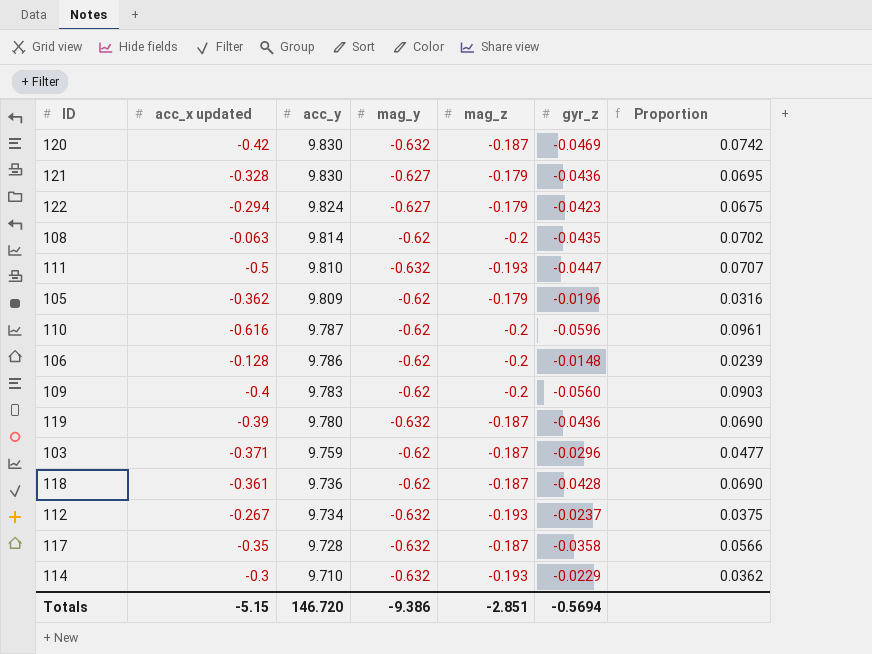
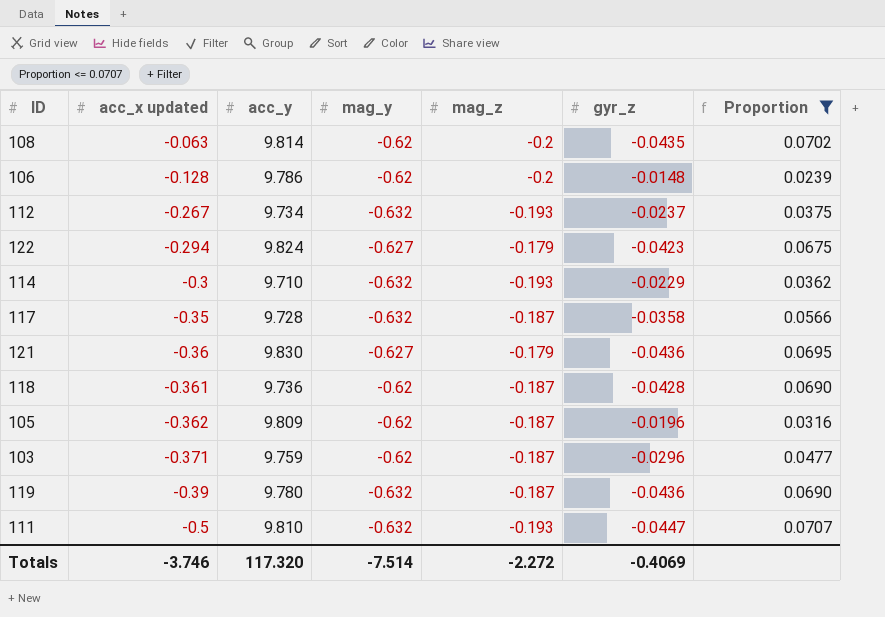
filter: none -> Proportion <= 0.0707
row order: acc_y descending -> acc_x updated descending
121 | acc_x updated: -0.328 -> -0.36
105 | mag_z: -0.179 -> -0.187
Totals | acc_x updated: -5.15 -> -3.746
Totals | acc_y: 146.720 -> 117.320
Totals | mag_y: -9.386 -> -7.514
Totals | mag_z: -2.851 -> -2.272
Totals | gyr_z: -0.5694 -> -0.4069

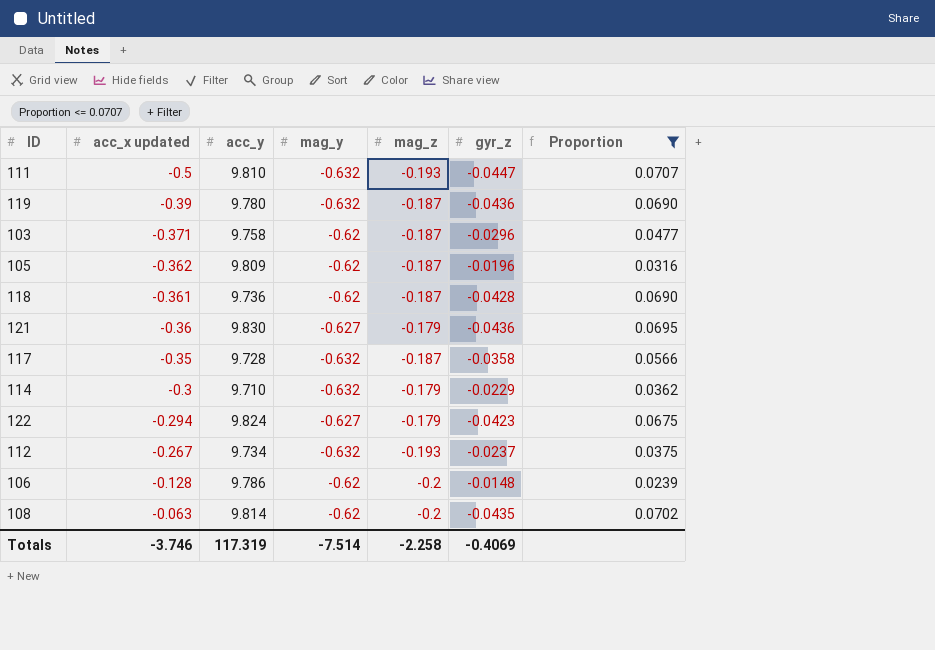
row order: acc_x updated descending -> acc_x updated ascending
103 | acc_y: 9.759 -> 9.758
114 | mag_z: -0.193 -> -0.179
Totals | acc_y: 117.320 -> 117.319
Totals | mag_z: -2.272 -> -2.258

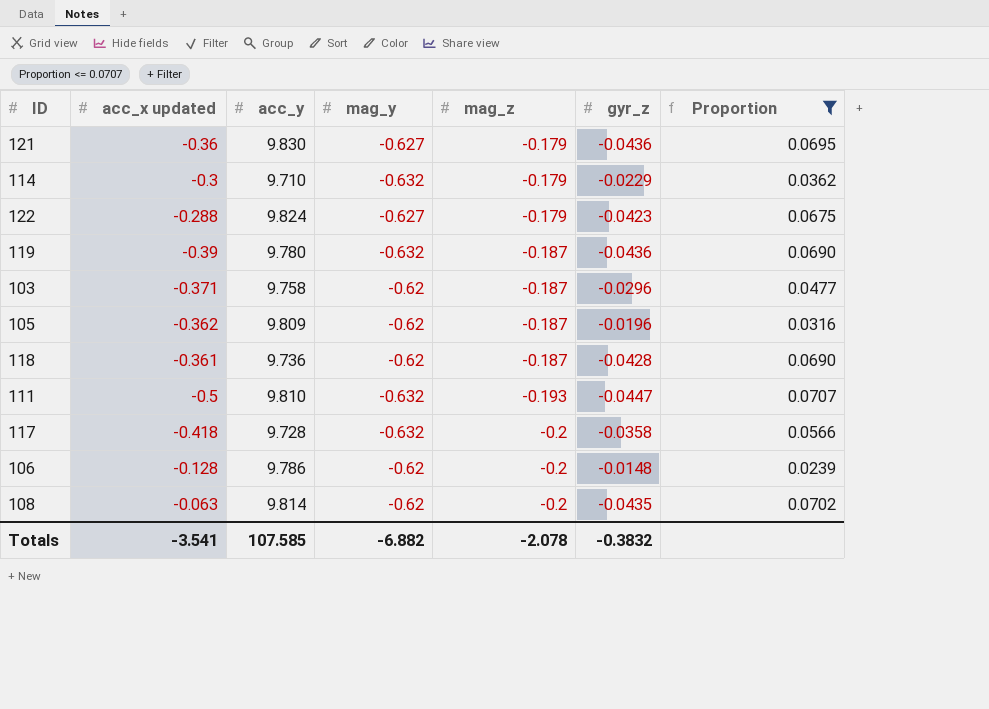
row order: acc_x updated ascending -> mag_z descending
row 112: -0.267 | 9.734 | -0.632 | -0.193 | -0.0237 | 0.0375 -> none
122 | acc_x updated: -0.294 -> -0.288
117 | acc_x updated: -0.35 -> -0.418
117 | mag_z: -0.187 -> -0.2
Totals | acc_x updated: -3.746 -> -3.541
Totals | acc_y: 117.319 -> 107.585
Totals | mag_y: -7.514 -> -6.882
Totals | mag_z: -2.258 -> -2.078
Totals | gyr_z: -0.4069 -> -0.3832

